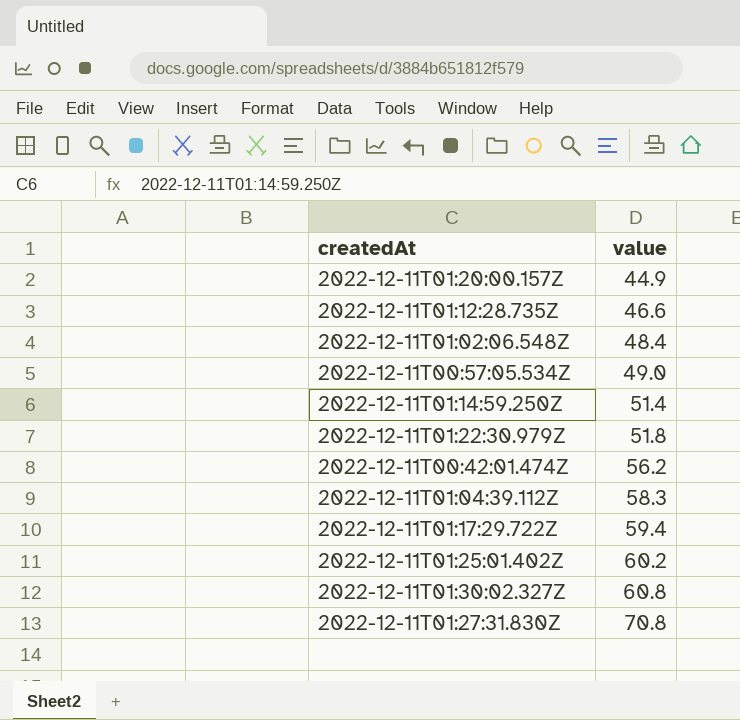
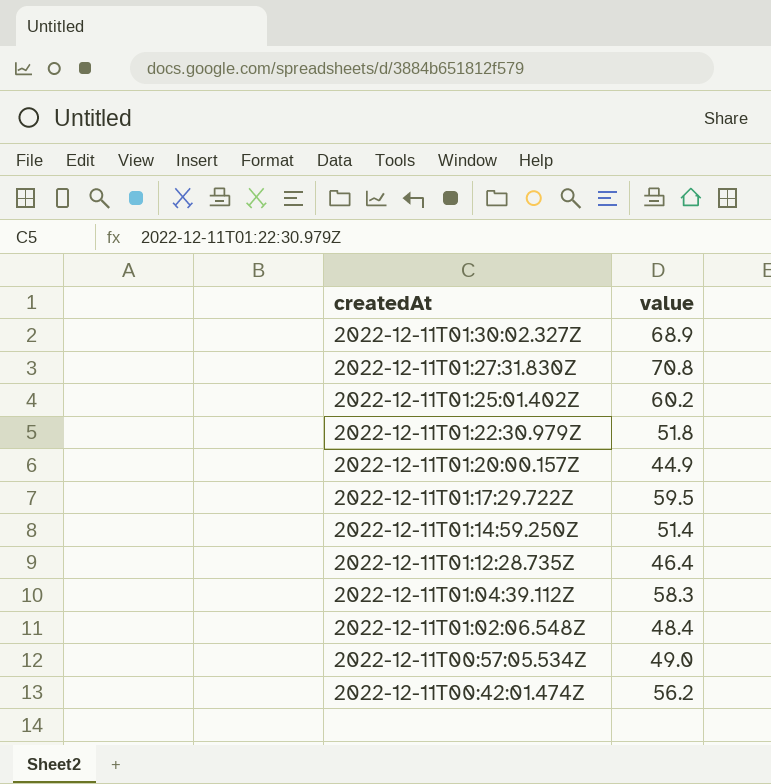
row order: value ascending -> createdAt descending
2022-12-11T01:30:02.327Z | value: 60.8 -> 68.9
2022-12-11T01:17:29.722Z | value: 59.4 -> 59.5
2022-12-11T01:12:28.735Z | value: 46.6 -> 46.4

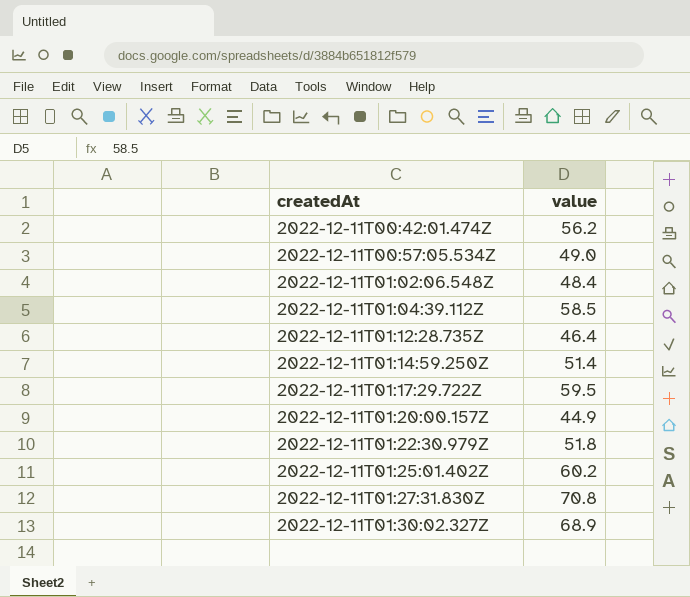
row order: createdAt descending -> createdAt ascending
2022-12-11T01:04:39.112Z | value: 58.3 -> 58.5

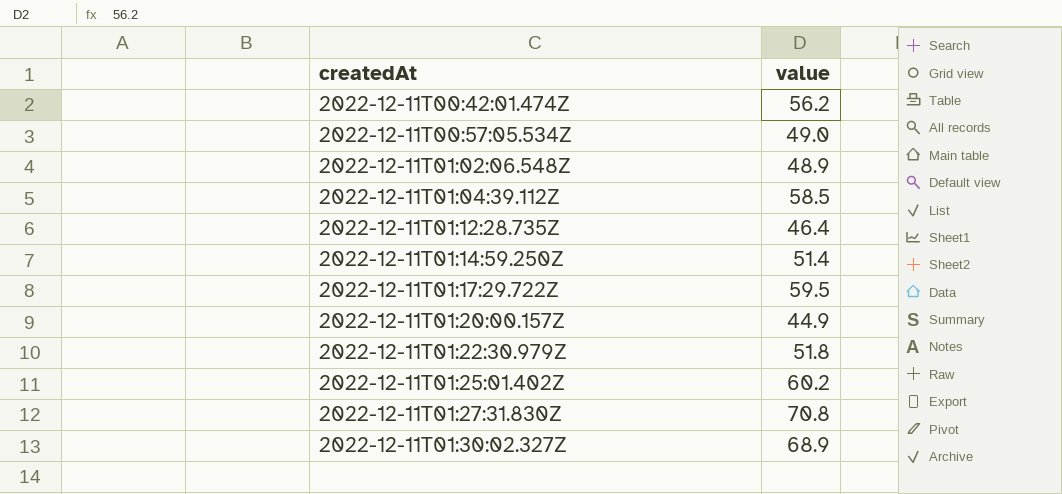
2022-12-11T01:02:06.548Z | value: 48.4 -> 48.9

